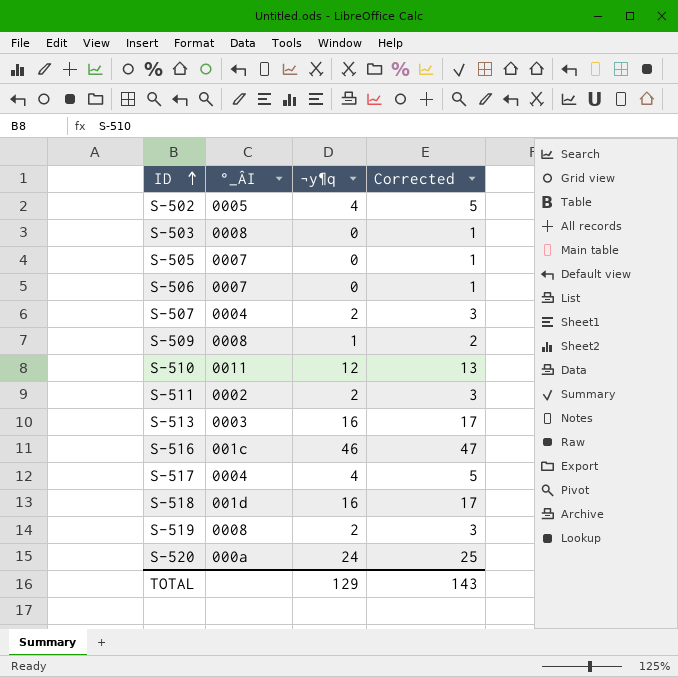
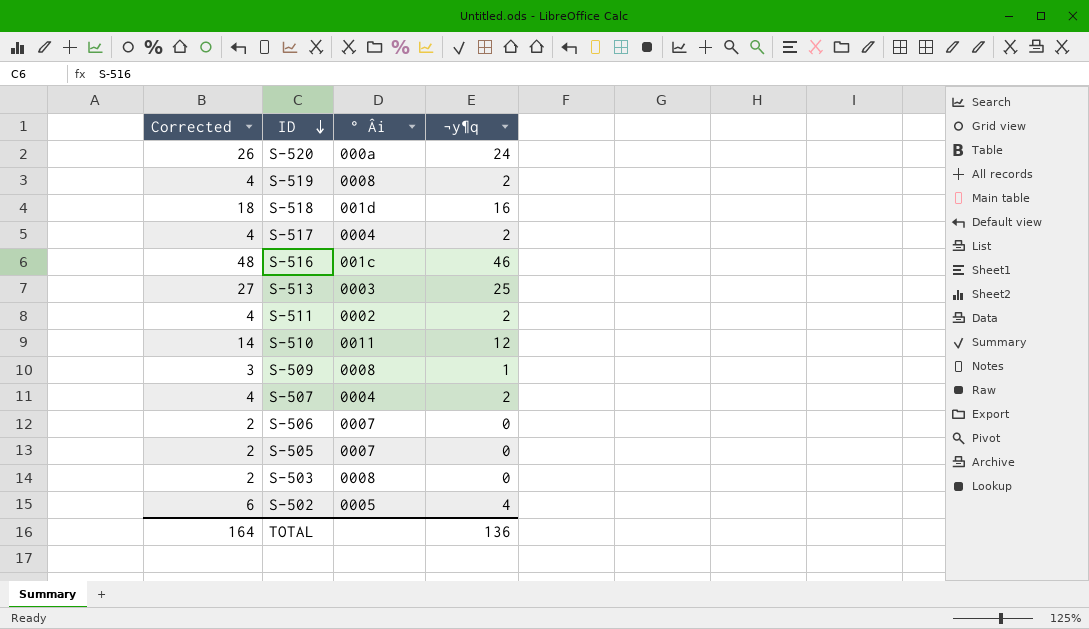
row order: ID ascending -> ID descending
column Corrected | formula: [¬y¶q] + 1 -> [¬y¶q] + 2
column Corrected | position: 4 -> 1
column name: °_ÂI -> ° Âi
S-517 | ¬y¶q: 4 -> 2
S-513 | ¬y¶q: 16 -> 25
TOTAL | Corrected: 143 -> 164
TOTAL | ¬y¶q: 129 -> 136

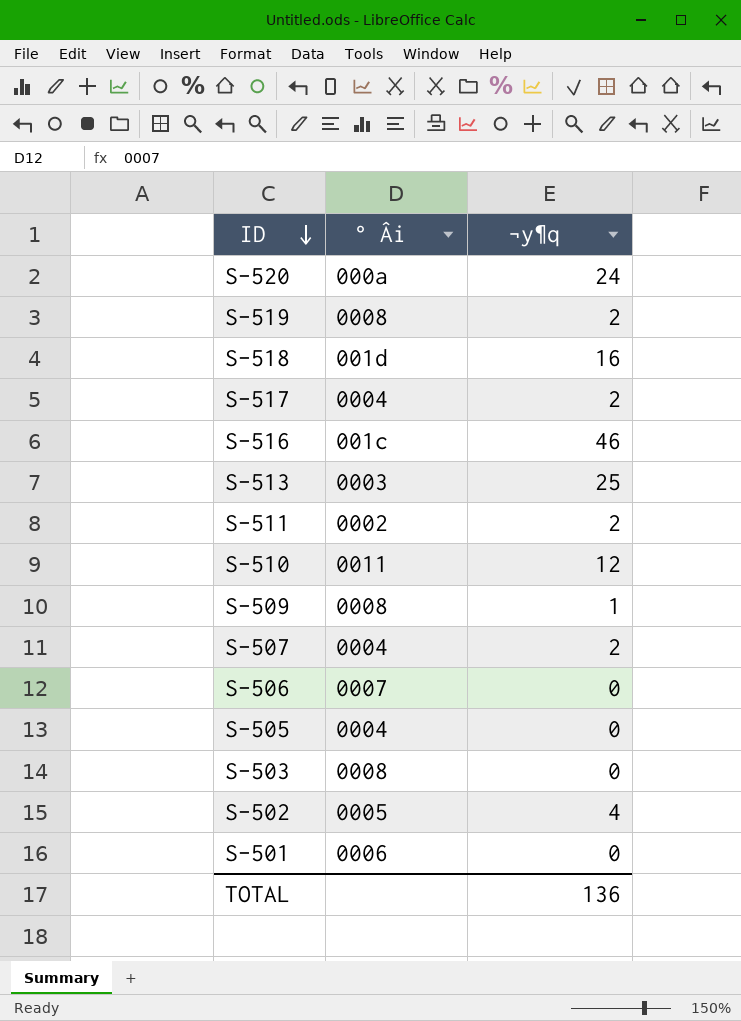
column Corrected | formula: [¬y¶q] + 2 -> none
S-505 | ° Âi: 0007 -> 0004
row S-501: none -> 0006 | 0

